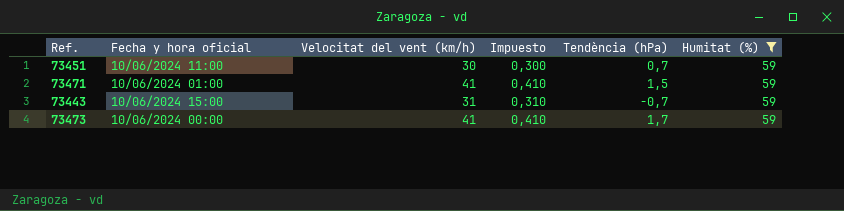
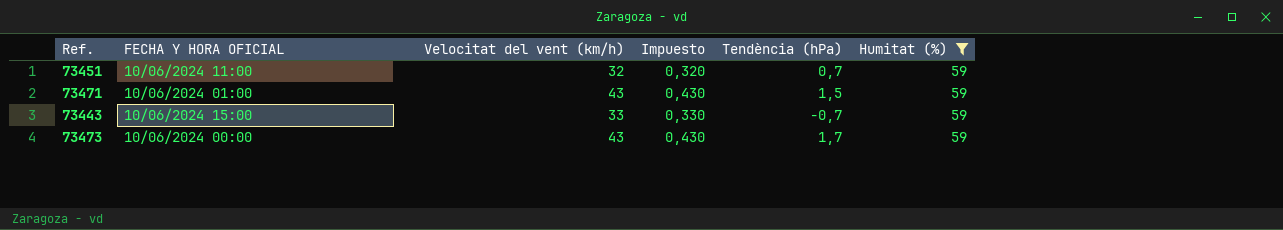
column name: Fecha y hora oficial -> FECHA Y HORA OFICIAL
73451 | Velocitat del vent (km/h): 30 -> 32
73451 | Impuesto: 0,300 -> 0,320
73471 | Velocitat del vent (km/h): 41 -> 43
73471 | Impuesto: 0,410 -> 0,430
73443 | Velocitat del vent (km/h): 31 -> 33
73443 | Impuesto: 0,310 -> 0,330
73473 | Velocitat del vent (km/h): 41 -> 43
73473 | Impuesto: 0,410 -> 0,430

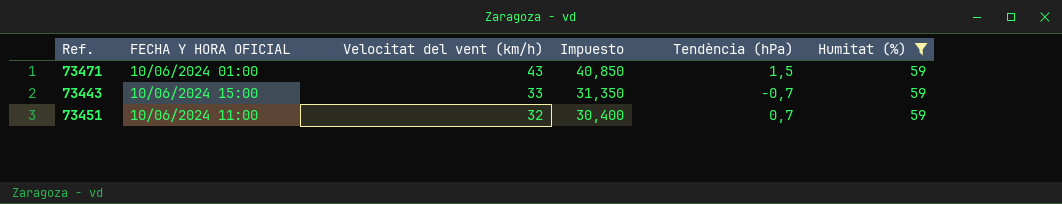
row order: none -> Velocitat del vent (km/h) descending
column Impuesto | formula: [Velocitat del vent (km/h)] * 0,01 -> [Velocitat del vent (km/h)] * 0,95
row 73473: 10/06/2024 00:00 | 43 | 0,430 | 1,7 | 59 -> none

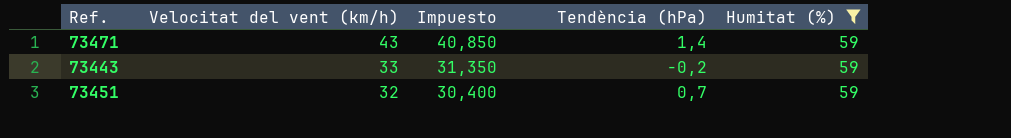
column FECHA Y HORA OFICIAL | position: 2 -> none
73471 | Tendència (hPa): 1,5 -> 1,4
73443 | Tendència (hPa): -0,7 -> -0,2

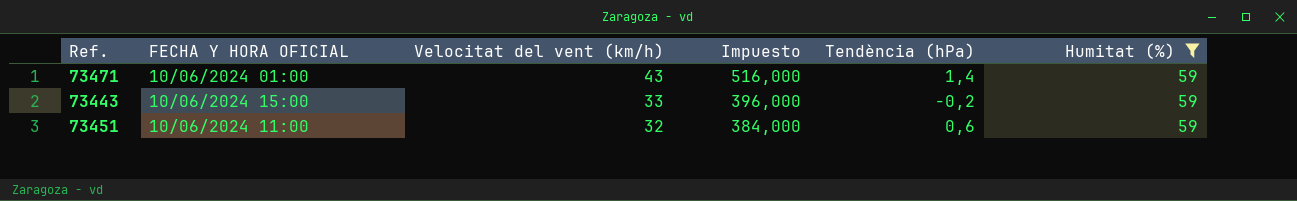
column FECHA Y HORA OFICIAL | position: none -> 2
column Impuesto | formula: [Velocitat del vent (km/h)] * 0,95 -> [Velocitat del vent (km/h)] * 12
73451 | Tendència (hPa): 0,7 -> 0,6

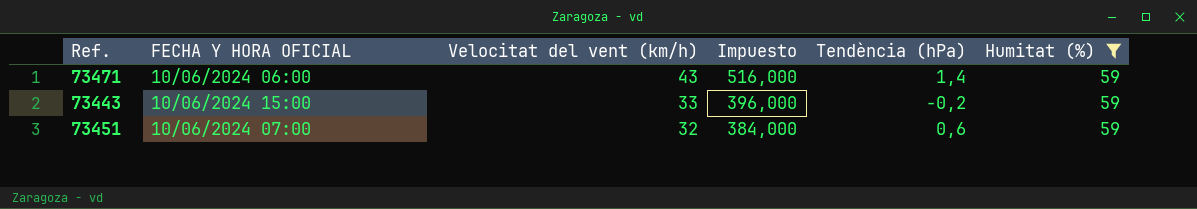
73471 | FECHA Y HORA OFICIAL: 10/06/2024 01:00 -> 10/06/2024 06:00
73451 | FECHA Y HORA OFICIAL: 10/06/2024 11:00 -> 10/06/2024 07:00

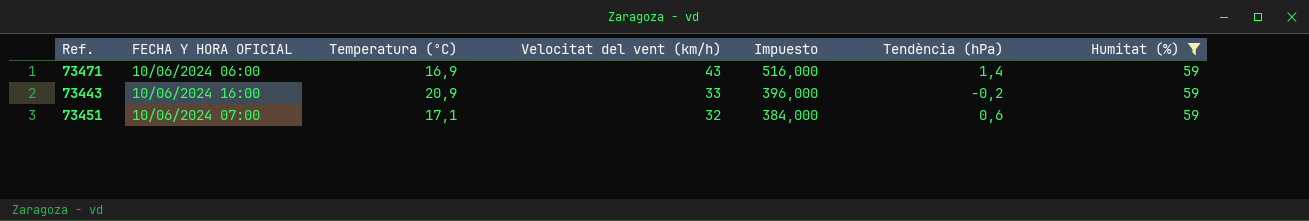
column Temperatura (ºC) | position: none -> 3
73443 | FECHA Y HORA OFICIAL: 10/06/2024 15:00 -> 10/06/2024 16:00

